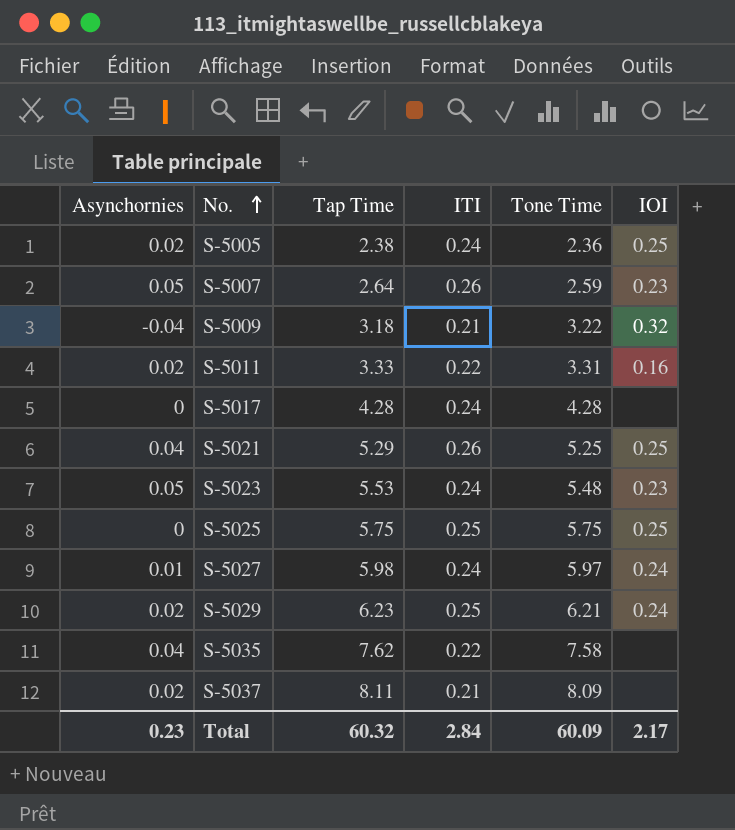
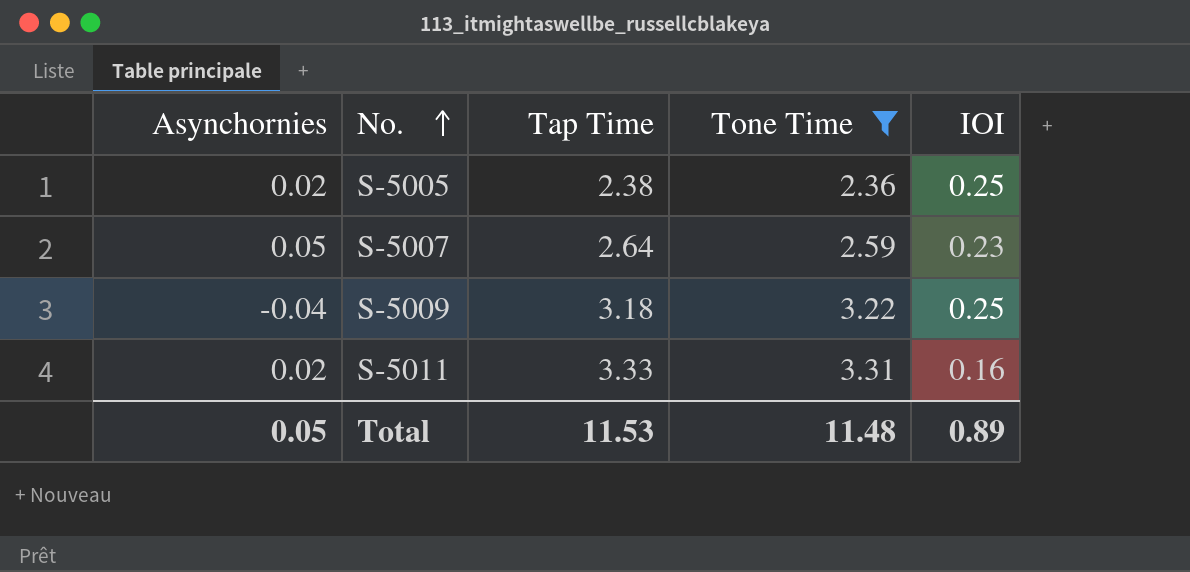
filter: none -> Tone Time <= 3.31
column ITI | position: 4 -> none
S-5009 | IOI: 0.32 -> 0.25
Total | Asynchornies: 0.23 -> 0.05
Total | Tap Time: 60.32 -> 11.53
Total | Tone Time: 60.09 -> 11.48
Total | IOI: 2.17 -> 0.89

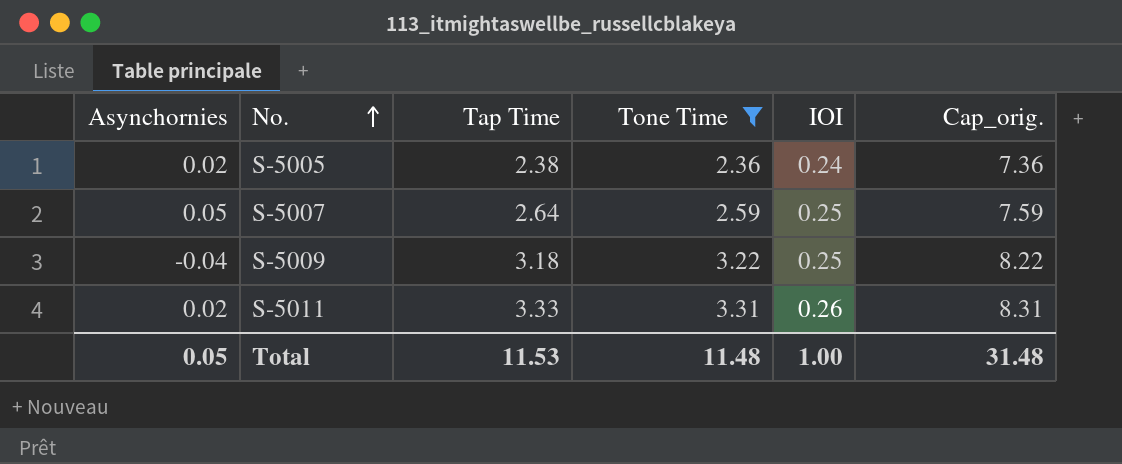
column Cap_orig. | formula: none -> [Tone Time] + 5
S-5005 | IOI: 0.25 -> 0.24
S-5007 | IOI: 0.23 -> 0.25
S-5011 | IOI: 0.16 -> 0.26
Total | IOI: 0.89 -> 1.00

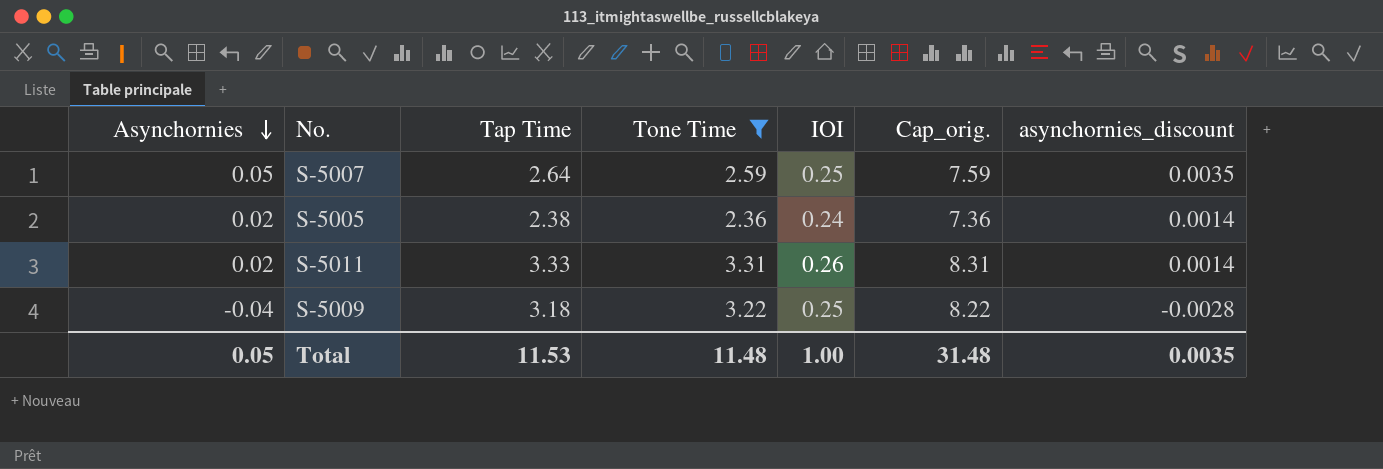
row order: No. ascending -> Asynchornies descending
column asynchornies_discount | formula: none -> [Asynchornies] * 0.07

